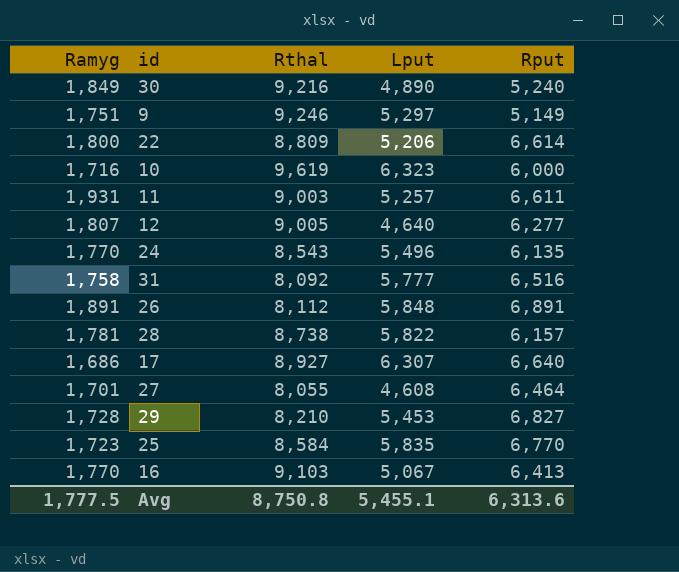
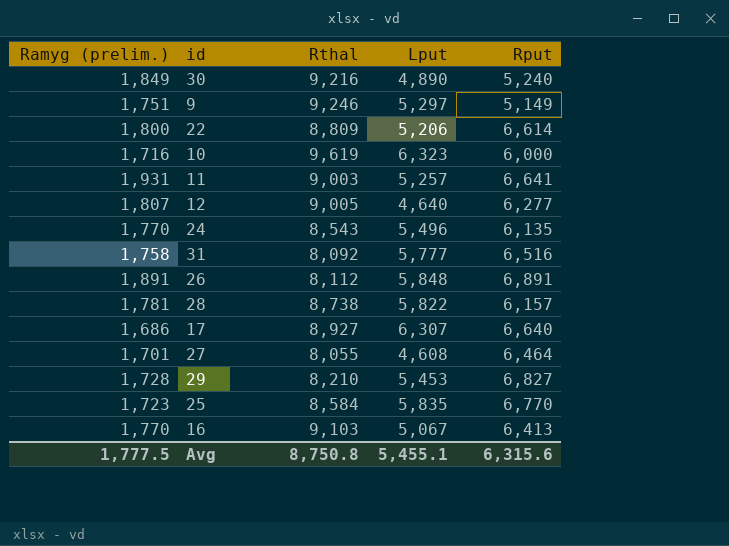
column name: Ramyg -> Ramyg (prelim.)
11 | Rput: 6,611 -> 6,641
Avg | Rput: 6,313.6 -> 6,315.6

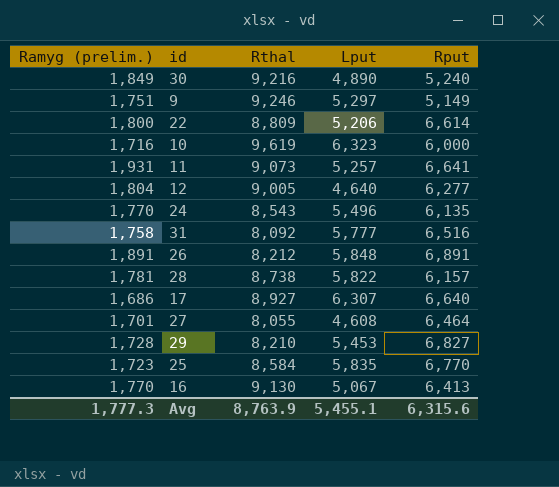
11 | Rthal: 9,003 -> 9,073
12 | Ramyg (prelim.): 1,807 -> 1,804
26 | Rthal: 8,112 -> 8,212
16 | Rthal: 9,103 -> 9,130
Avg | Ramyg (prelim.): 1,777.5 -> 1,777.3
Avg | Rthal: 8,750.8 -> 8,763.9

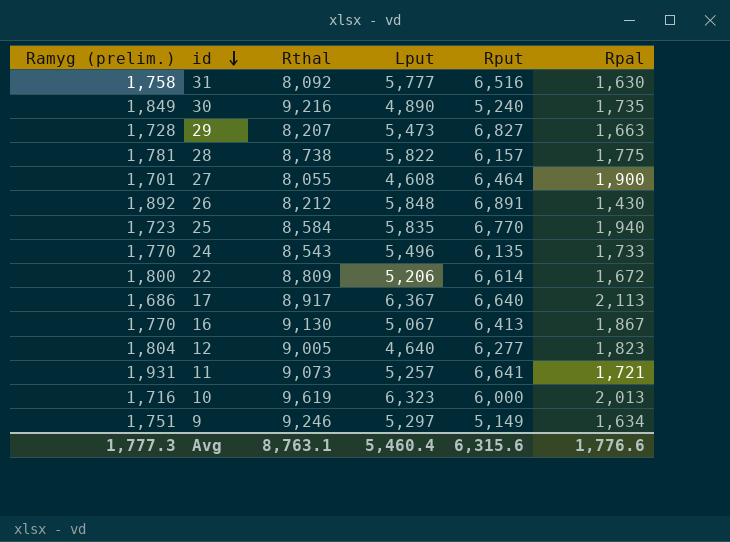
row order: none -> id descending
column Rpal | position: none -> 6
29 | Rthal: 8,210 -> 8,207
29 | Lput: 5,453 -> 5,473
26 | Ramyg (prelim.): 1,891 -> 1,892
17 | Rthal: 8,927 -> 8,917
17 | Lput: 6,307 -> 6,367
Avg | Rthal: 8,763.9 -> 8,763.1
Avg | Lput: 5,455.1 -> 5,460.4

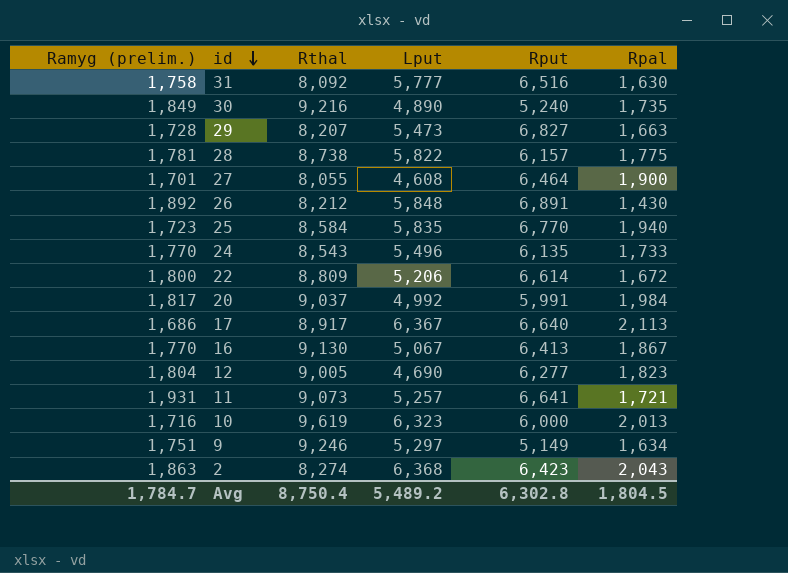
row 20: none -> 1,817 | 9,037 | 4,992 | 5,991 | 1,984
12 | Lput: 4,640 -> 4,690
row 2: none -> 1,863 | 8,274 | 6,368 | 6,423 | 2,043
Avg | Ramyg (prelim.): 1,777.3 -> 1,784.7
Avg | Rthal: 8,763.1 -> 8,750.4
Avg | Lput: 5,460.4 -> 5,489.2
Avg | Rput: 6,315.6 -> 6,302.8
Avg | Rpal: 1,776.6 -> 1,804.5

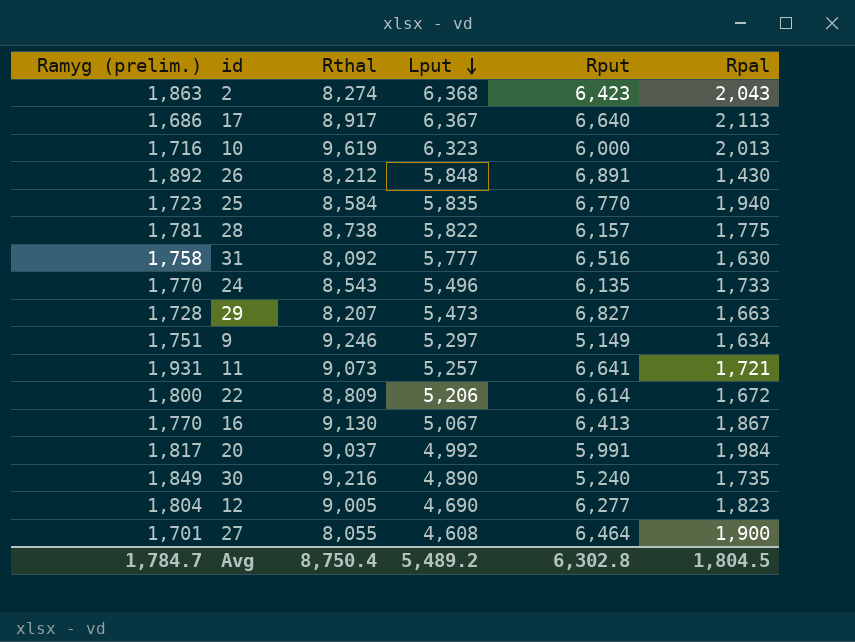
row order: id descending -> Lput descending

